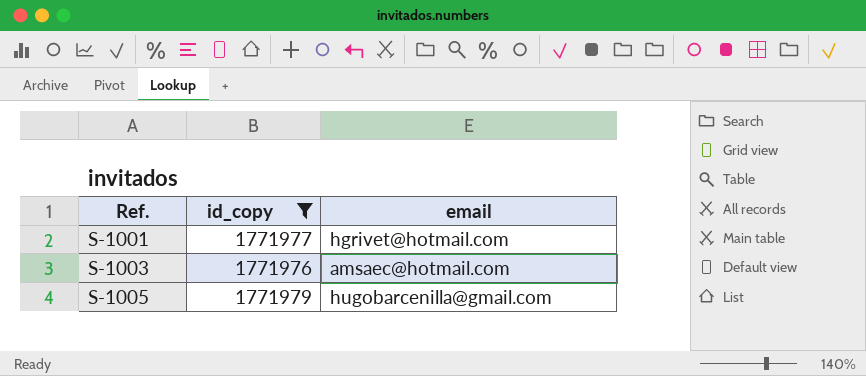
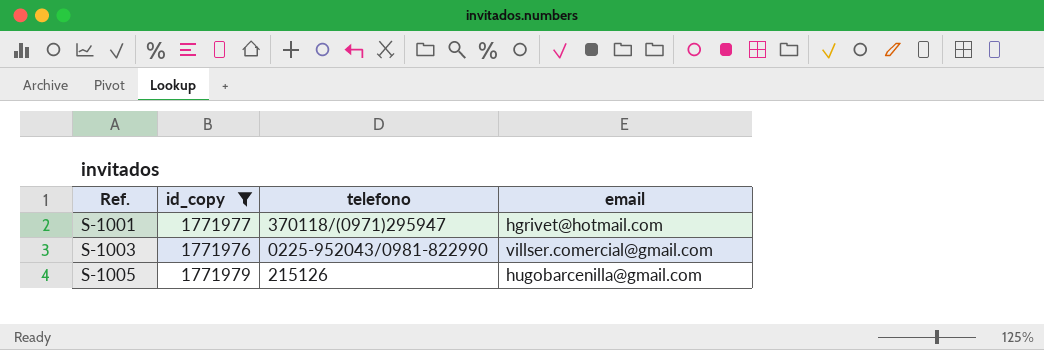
column telefono | position: none -> 3
S-1003 | email: amsaec@hotmail.com -> villser.comercial@gmail.com

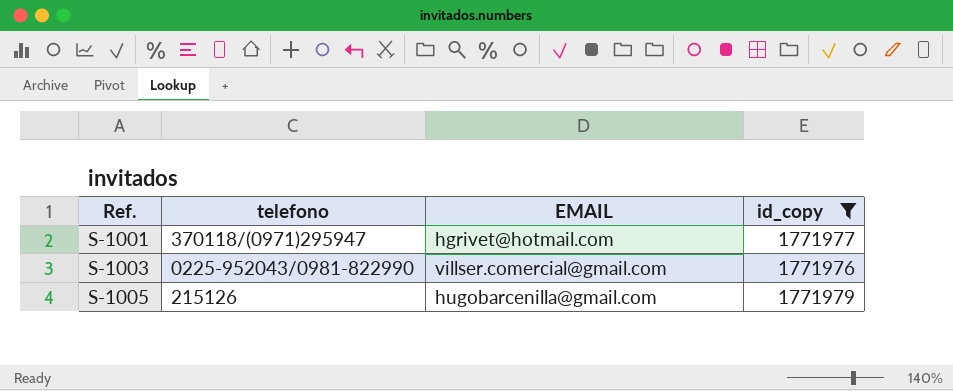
column name: email -> EMAIL
column id_copy | position: 2 -> 4

